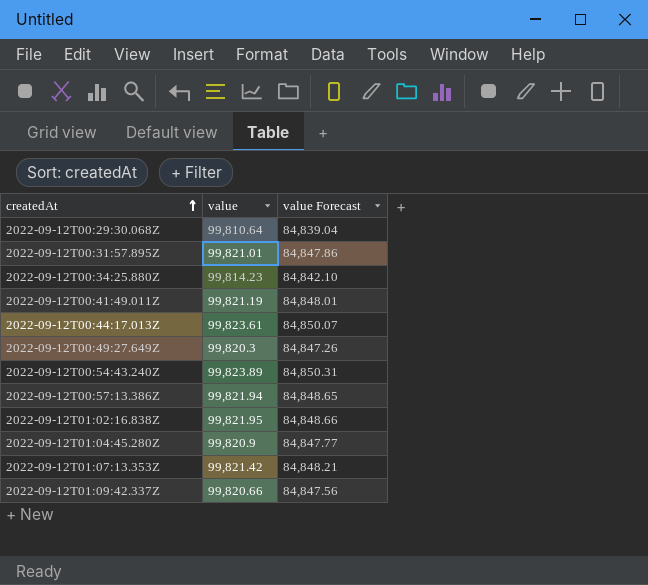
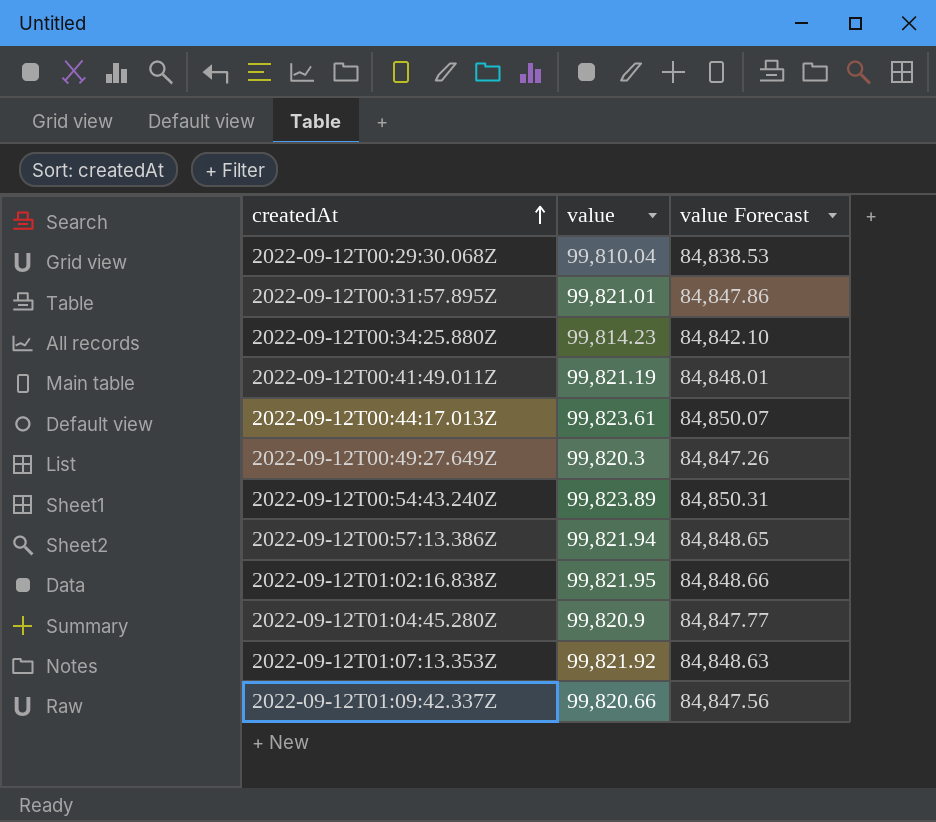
2022-09-12T00:29:30.068Z | value: 99,810.64 -> 99,810.04
2022-09-12T00:29:30.068Z | value Forecast: 84,839.04 -> 84,838.53
2022-09-12T01:07:13.353Z | value: 99,821.42 -> 99,821.92
2022-09-12T01:07:13.353Z | value Forecast: 84,848.21 -> 84,848.63

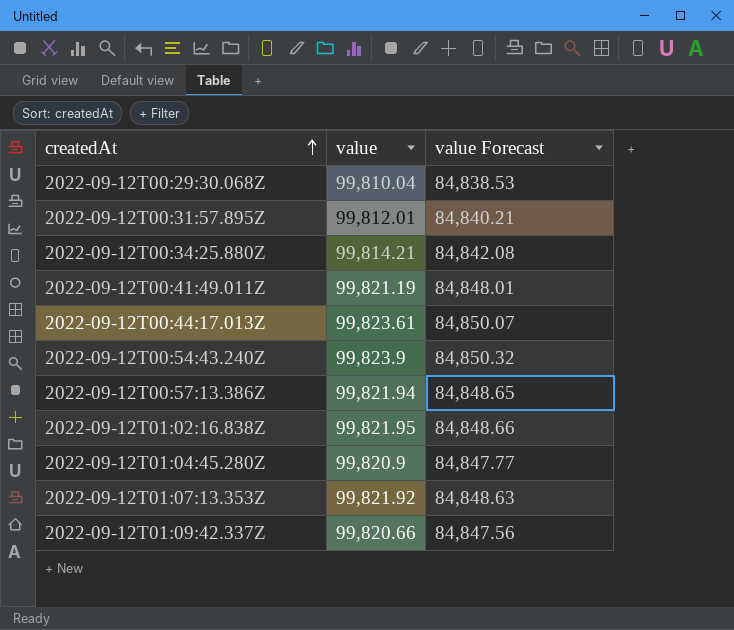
row 2022-09-12T00:49:27.649Z: 99,820.3 | 84,847.26 -> none
2022-09-12T00:31:57.895Z | value: 99,821.01 -> 99,812.01
2022-09-12T00:31:57.895Z | value Forecast: 84,847.86 -> 84,840.21
2022-09-12T00:34:25.880Z | value: 99,814.23 -> 99,814.21
2022-09-12T00:34:25.880Z | value Forecast: 84,842.10 -> 84,842.08
2022-09-12T00:54:43.240Z | value: 99,823.89 -> 99,823.9
2022-09-12T00:54:43.240Z | value Forecast: 84,850.31 -> 84,850.32

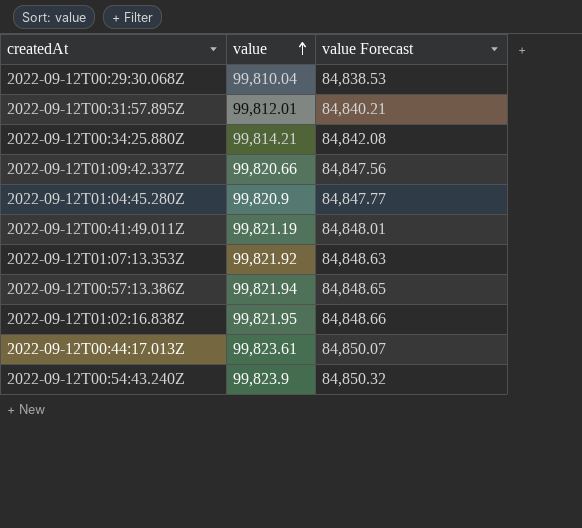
row order: createdAt ascending -> value ascending

